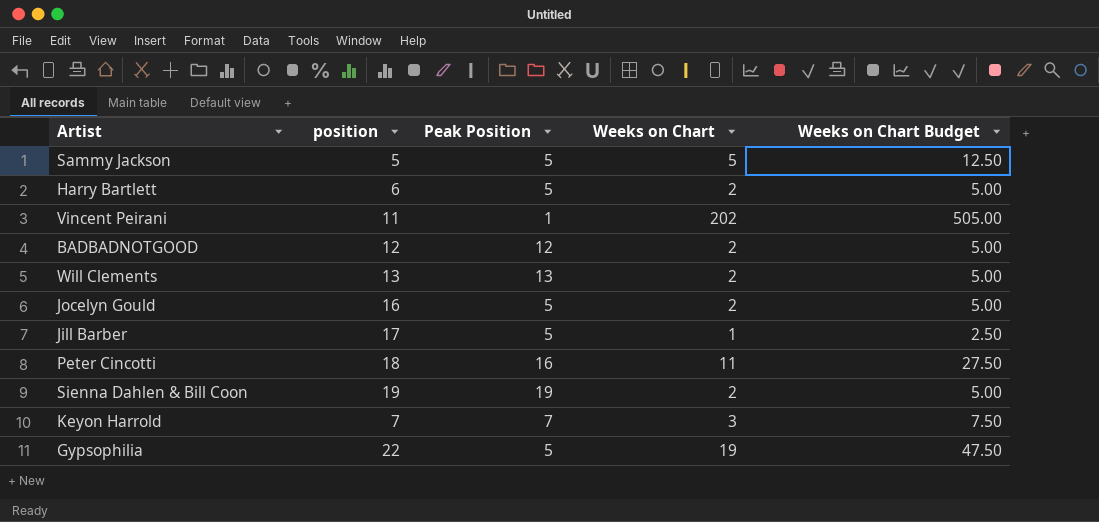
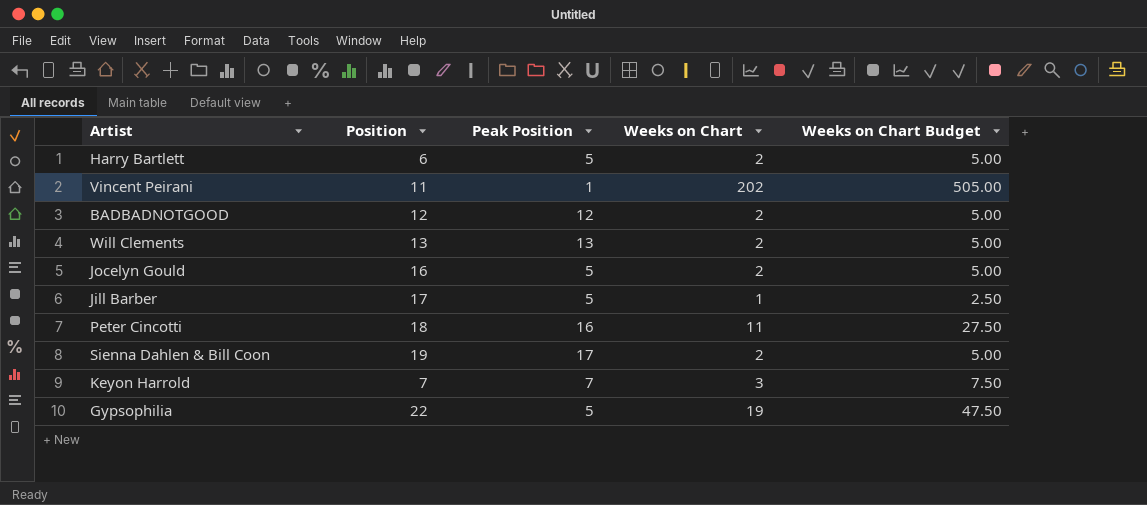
column name: position -> Position
row Sammy Jackson: 5 | 5 | 5 | 12.50 -> none
Sienna Dahlen & Bill Coon | Peak Position: 19 -> 17

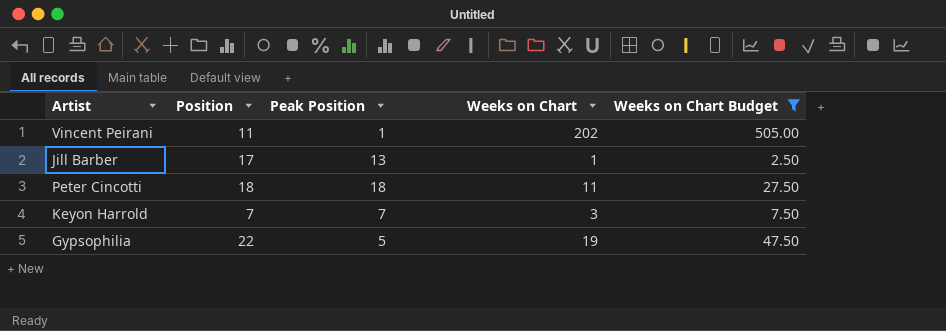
filter: none -> Weeks on Chart Budget != 5.00
Jill Barber | Peak Position: 5 -> 13
Peter Cincotti | Peak Position: 16 -> 18

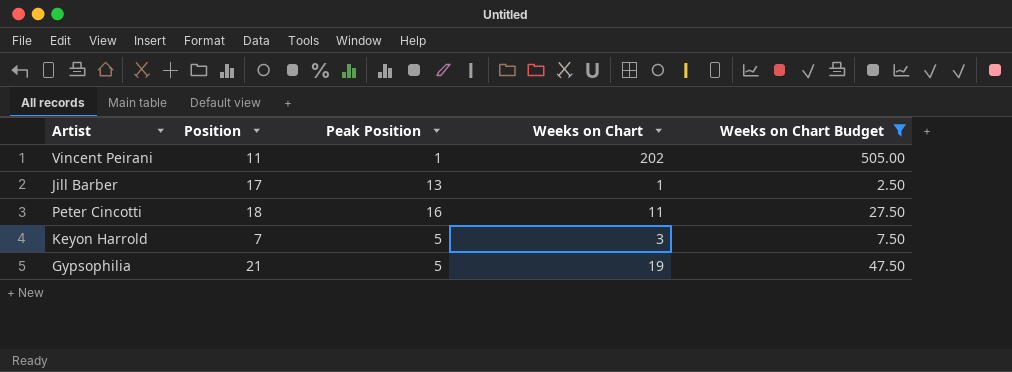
Peter Cincotti | Peak Position: 18 -> 16
Keyon Harrold | Peak Position: 7 -> 5
Gypsophilia | Position: 22 -> 21

